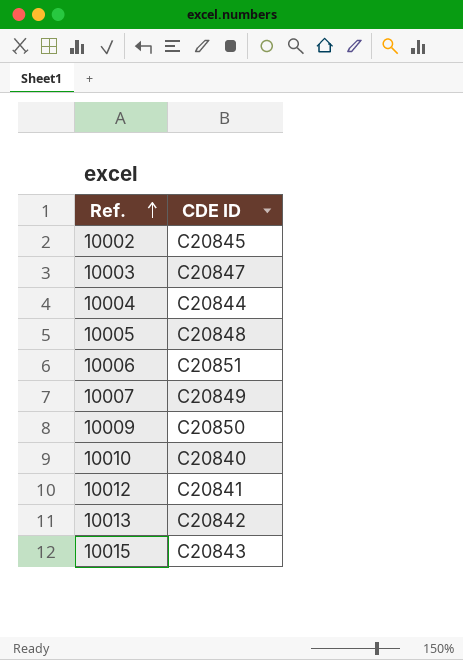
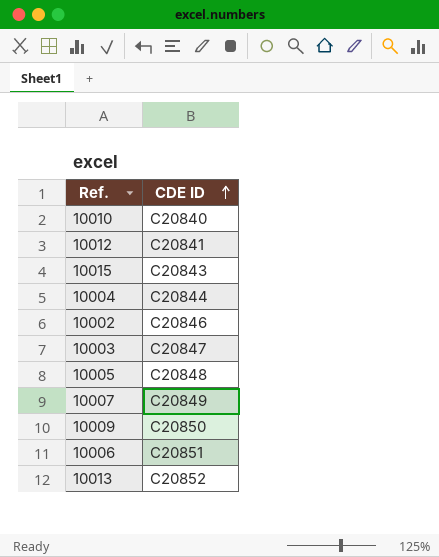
row order: Ref. ascending -> CDE ID ascending
10002 | CDE ID: C20845 -> C20846
10013 | CDE ID: C20842 -> C20852

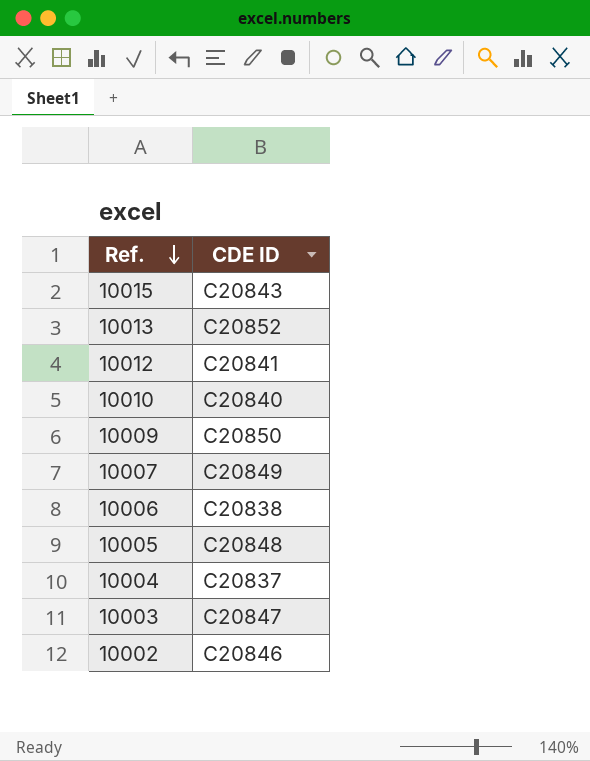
row order: CDE ID ascending -> Ref. descending
10006 | CDE ID: C20851 -> C20838
10004 | CDE ID: C20844 -> C20837

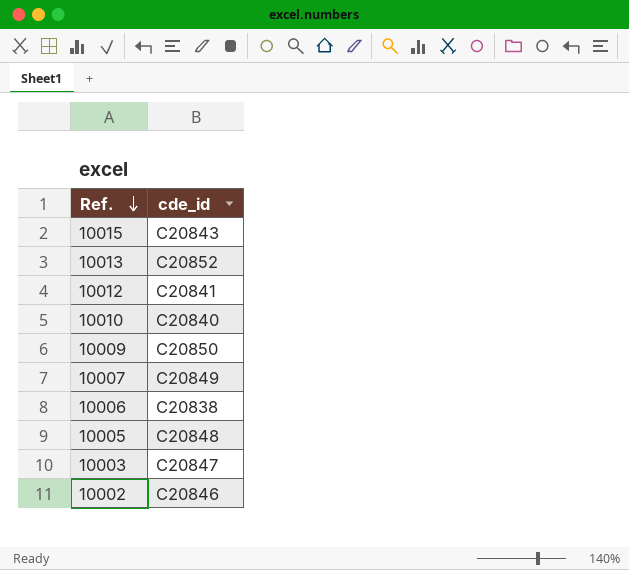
column name: CDE ID -> cde_id
row 10004: C20837 -> none

